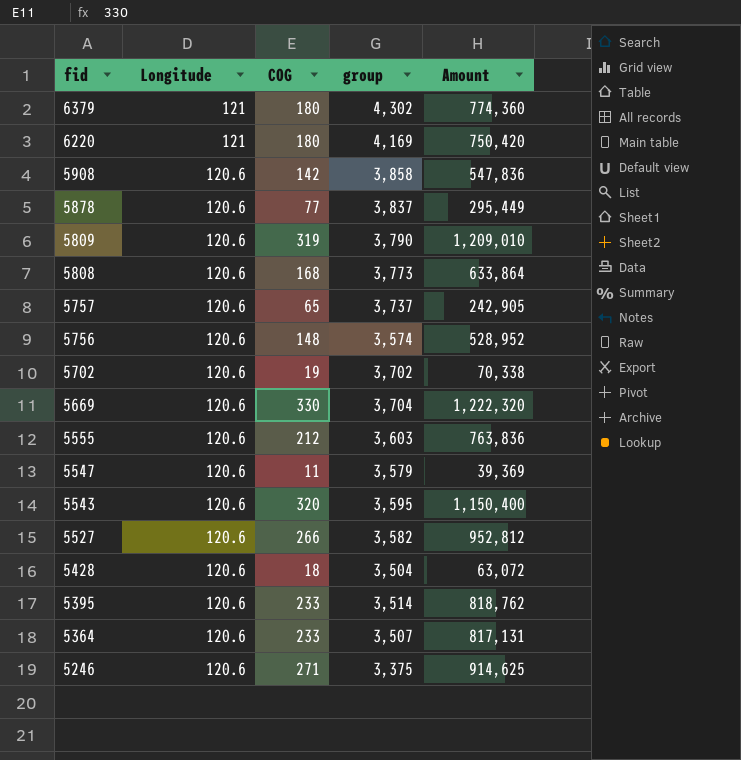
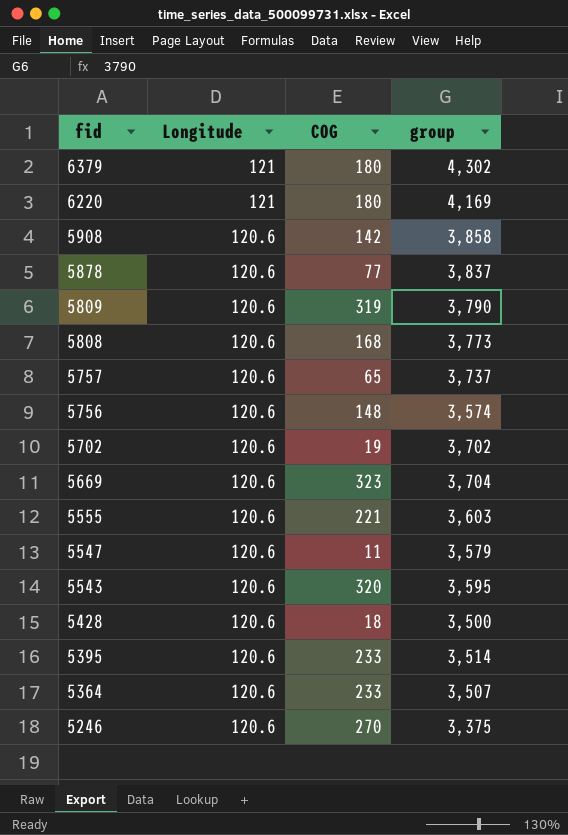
column Amount | formula: [COG] * [group] -> none
row 5527: 120.6 | 266 | 3,582 | 952,812 -> none
5669 | COG: 330 -> 323
5555 | COG: 212 -> 221
5428 | group: 3,504 -> 3,500
5246 | COG: 271 -> 270

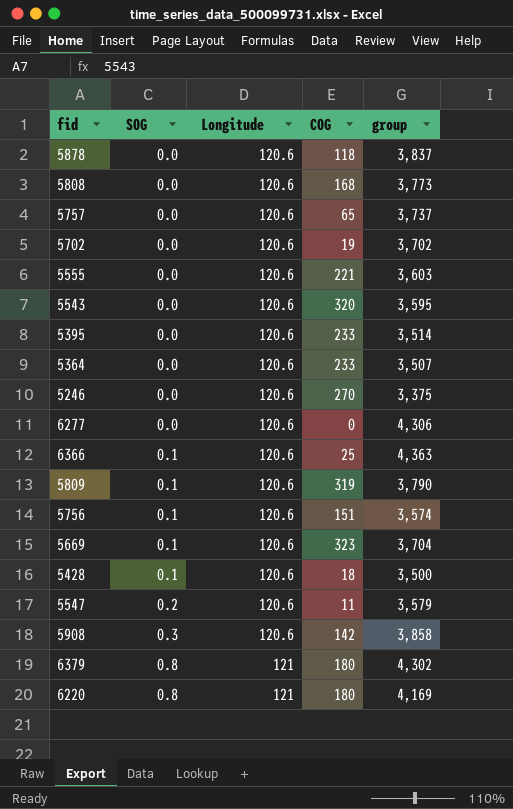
row order: fid descending -> SOG ascending
column SOG | position: none -> 2
5878 | COG: 77 -> 118
row 6277: none -> 0.0 | 120.6 | 0 | 4,306
row 6366: none -> 0.1 | 120.6 | 25 | 4,363
5756 | COG: 148 -> 151

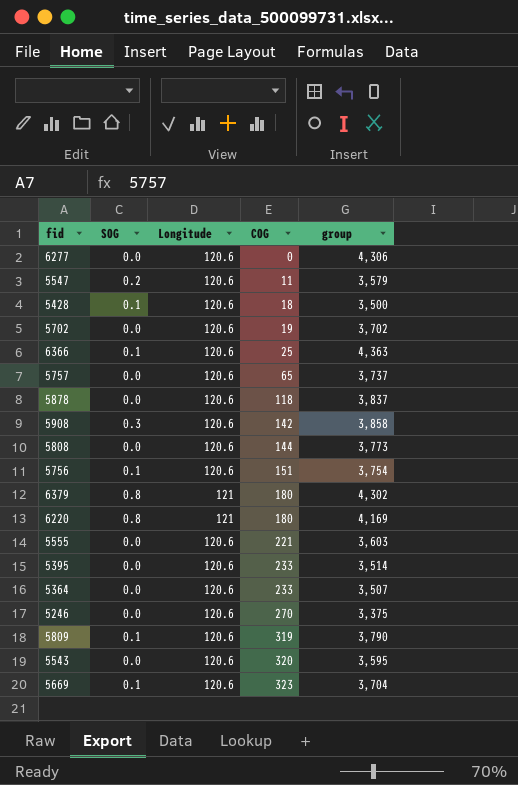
row order: SOG ascending -> COG ascending
5808 | COG: 168 -> 144
5756 | group: 3,574 -> 3,754

